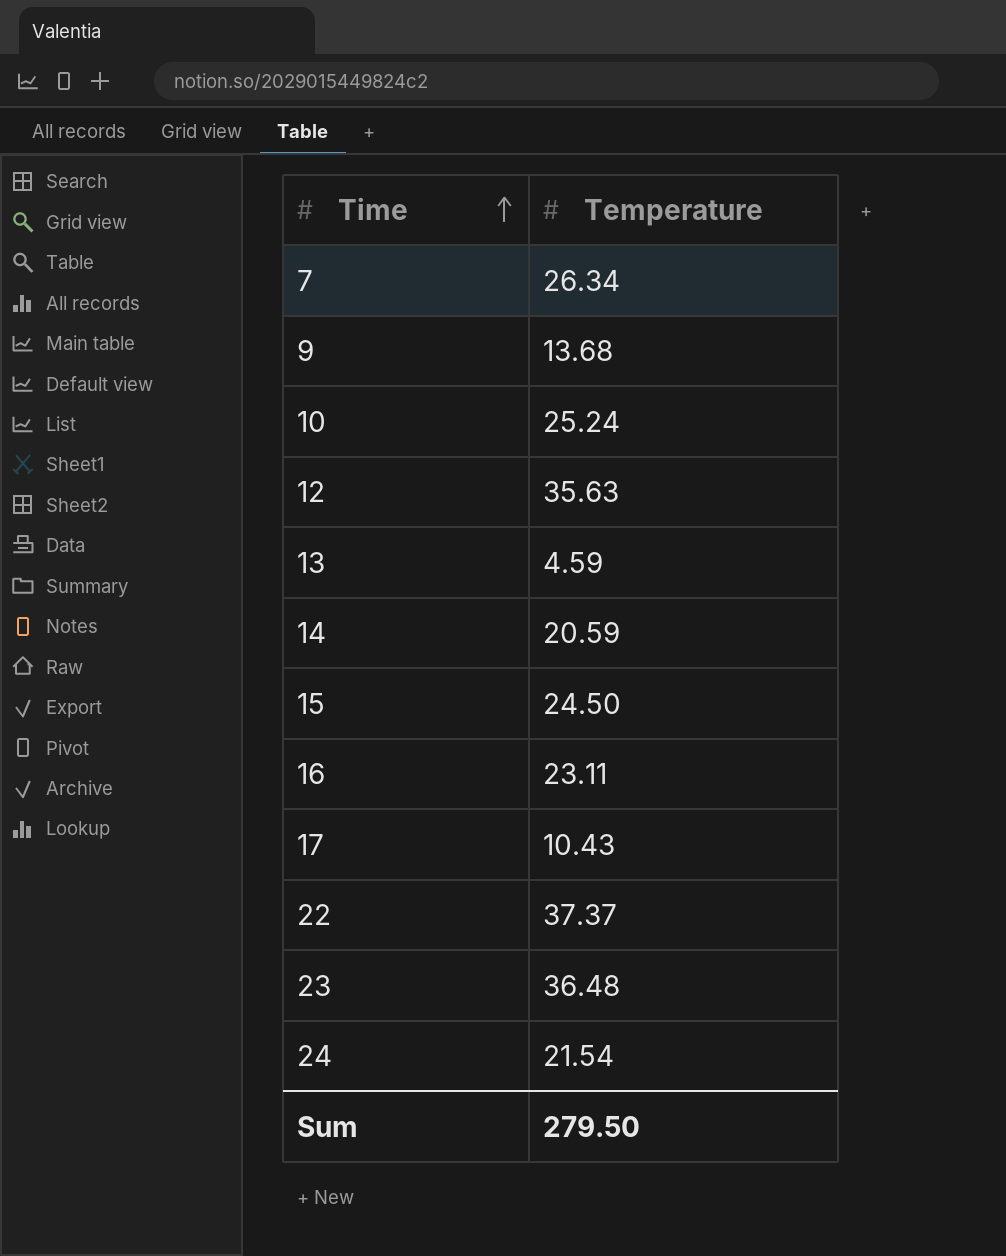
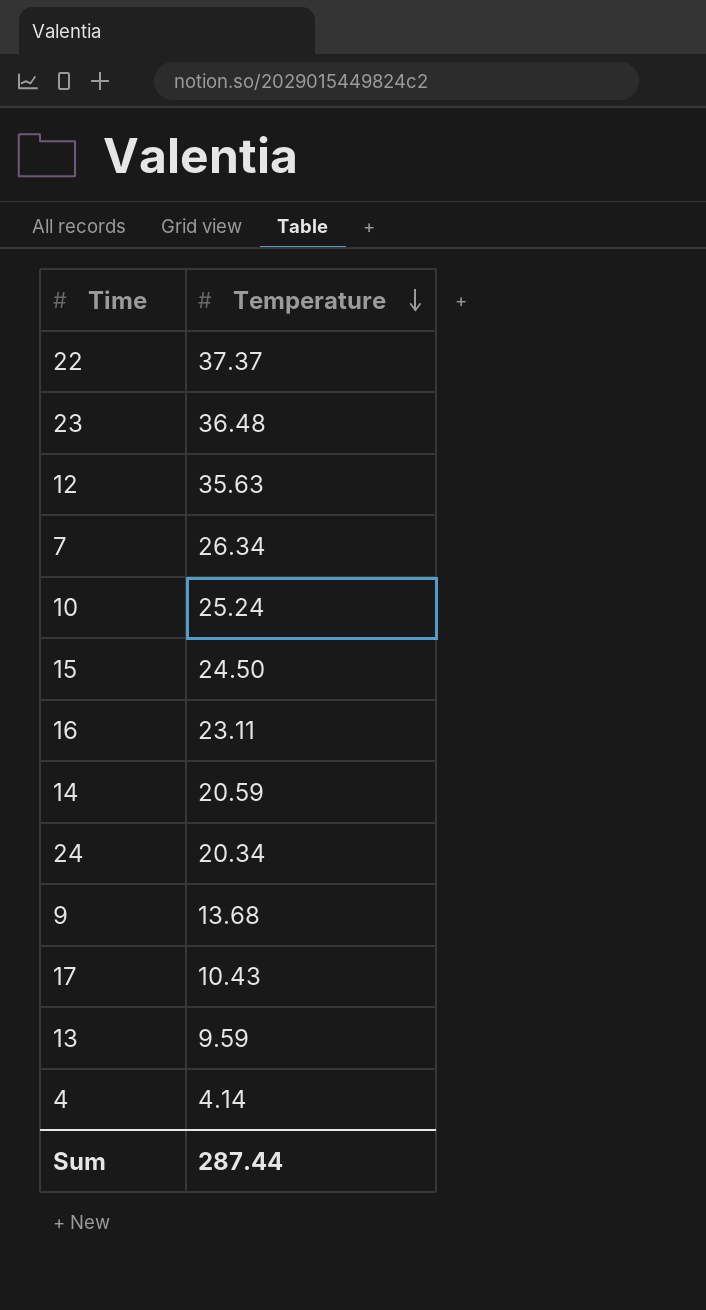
row order: Time ascending -> Temperature descending
24 | Temperature: 21.54 -> 20.34
13 | Temperature: 4.59 -> 9.59
row 4: none -> 4.14
Sum | Temperature: 279.50 -> 287.44

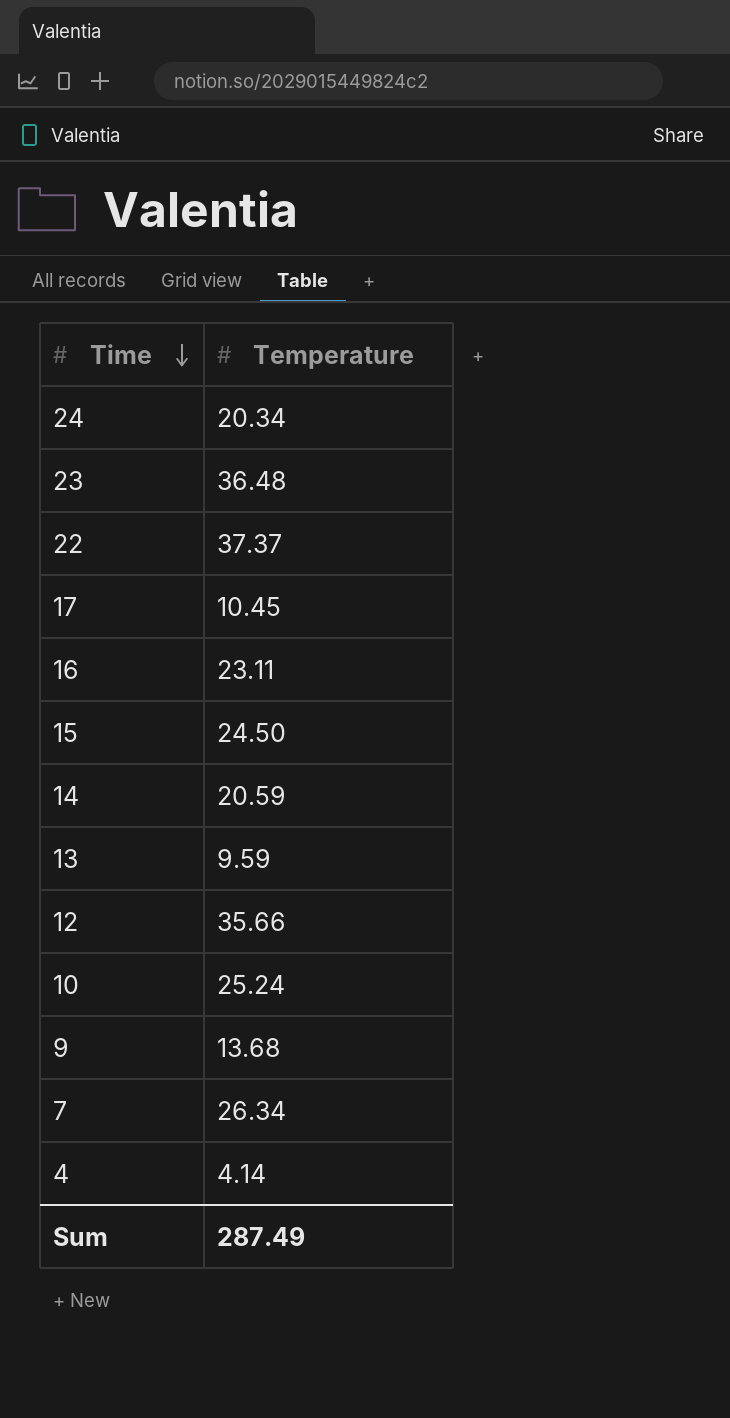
row order: Temperature descending -> Time descending
17 | Temperature: 10.43 -> 10.45
12 | Temperature: 35.63 -> 35.66
Sum | Temperature: 287.44 -> 287.49

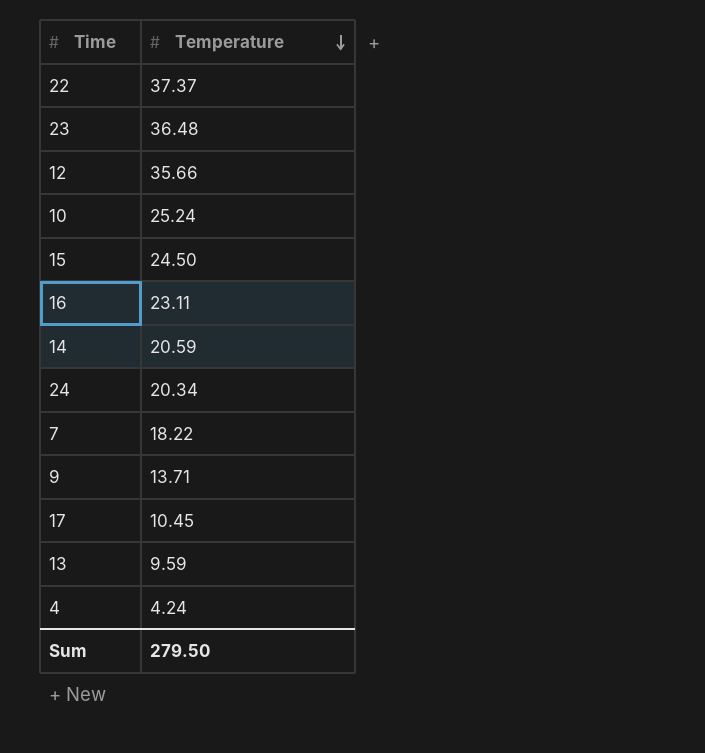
row order: Time descending -> Temperature descending
7 | Temperature: 26.34 -> 18.22
9 | Temperature: 13.68 -> 13.71
4 | Temperature: 4.14 -> 4.24
Sum | Temperature: 287.49 -> 279.50

